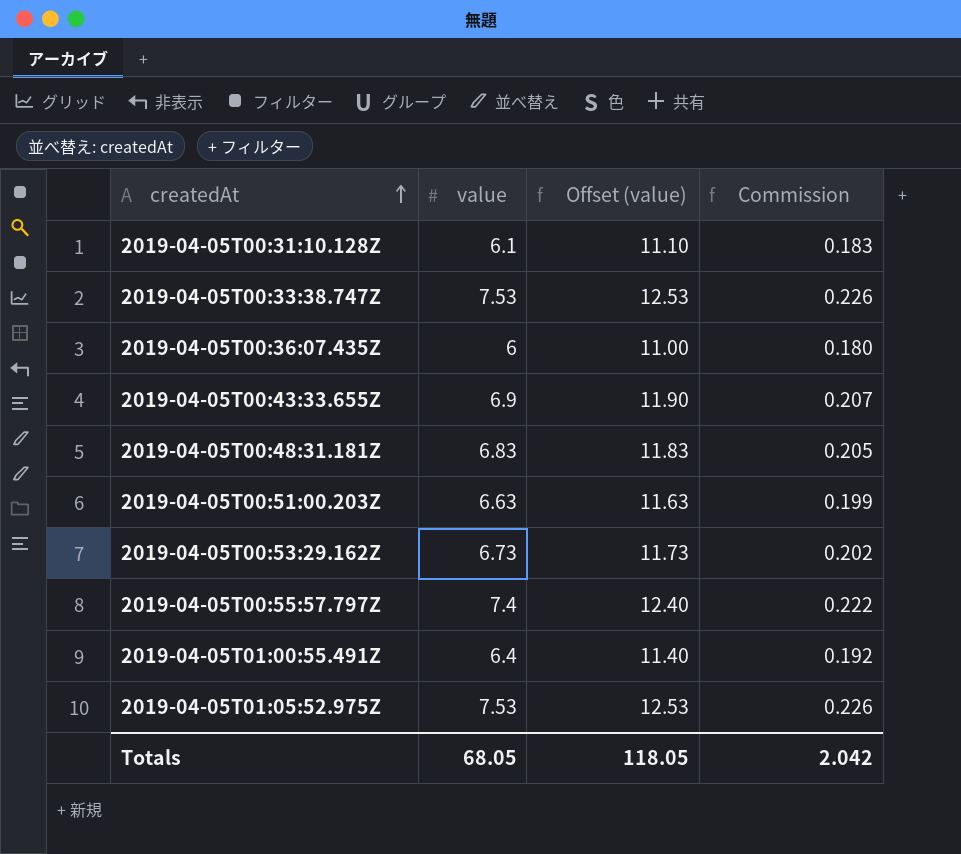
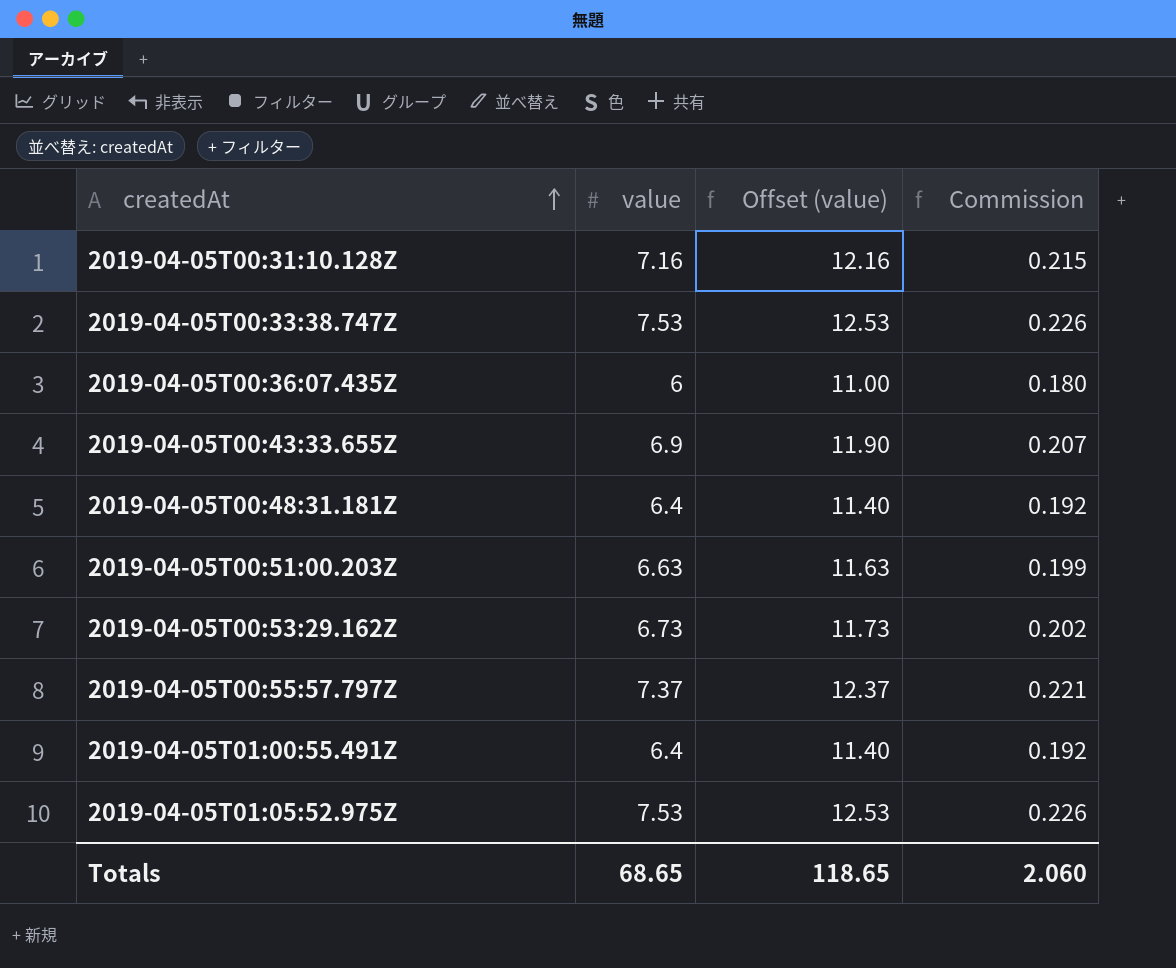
2019-04-05T00:31:10.128Z | value: 6.1 -> 7.16
2019-04-05T00:31:10.128Z | Offset (value): 11.10 -> 12.16
2019-04-05T00:31:10.128Z | Commission: 0.183 -> 0.215
2019-04-05T00:48:31.181Z | value: 6.83 -> 6.4
2019-04-05T00:48:31.181Z | Offset (value): 11.83 -> 11.40
2019-04-05T00:48:31.181Z | Commission: 0.205 -> 0.192
2019-04-05T00:55:57.797Z | value: 7.4 -> 7.37
2019-04-05T00:55:57.797Z | Offset (value): 12.40 -> 12.37
2019-04-05T00:55:57.797Z | Commission: 0.222 -> 0.221
Totals | value: 68.05 -> 68.65
Totals | Offset (value): 118.05 -> 118.65
Totals | Commission: 2.042 -> 2.060

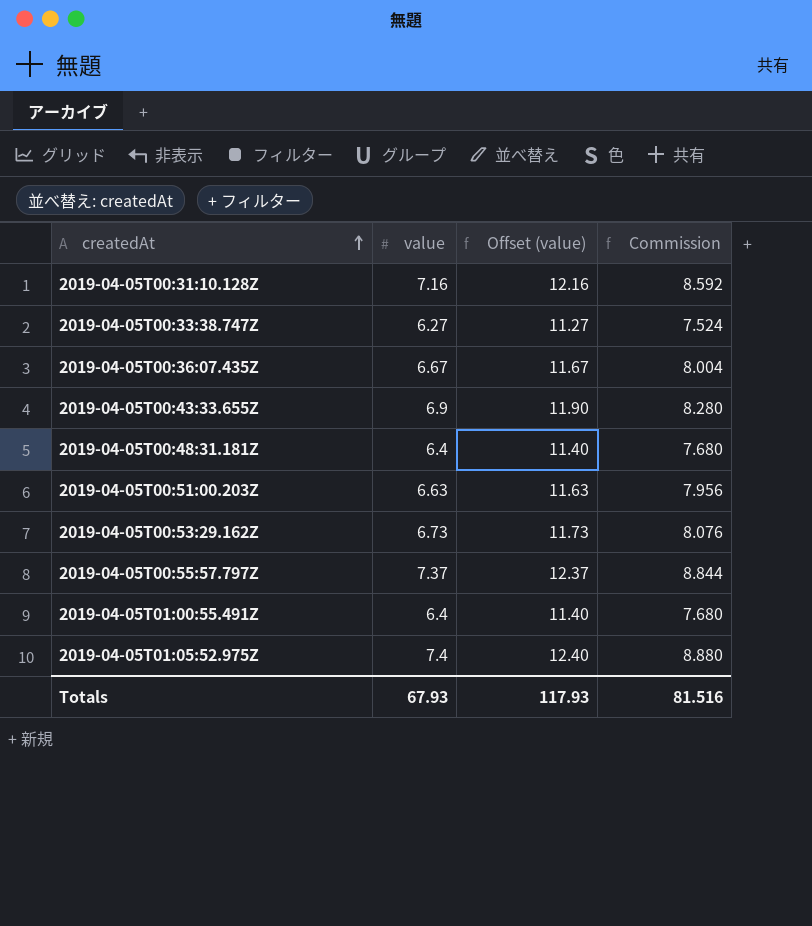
column Commission | formula: [value] * 0.03 -> [value] * 1.2
2019-04-05T00:33:38.747Z | value: 7.53 -> 6.27
2019-04-05T00:33:38.747Z | Offset (value): 12.53 -> 11.27
2019-04-05T00:36:07.435Z | value: 6 -> 6.67
2019-04-05T00:36:07.435Z | Offset (value): 11.00 -> 11.67
2019-04-05T01:05:52.975Z | value: 7.53 -> 7.4
2019-04-05T01:05:52.975Z | Offset (value): 12.53 -> 12.40
Totals | value: 68.65 -> 67.93
Totals | Offset (value): 118.65 -> 117.93
Totals | Commission: 2.060 -> 81.516

